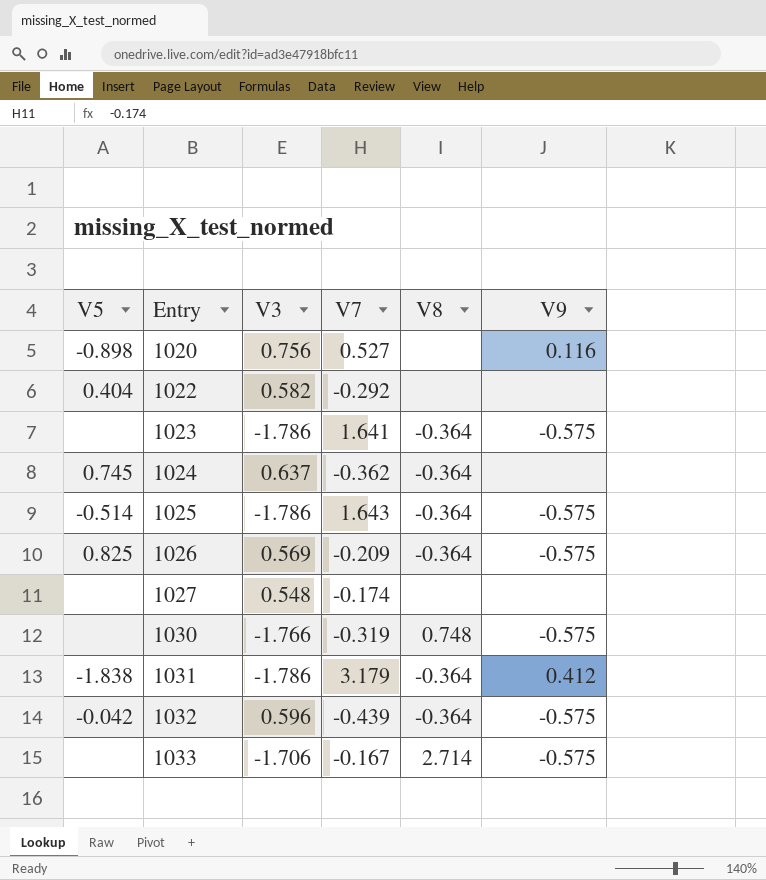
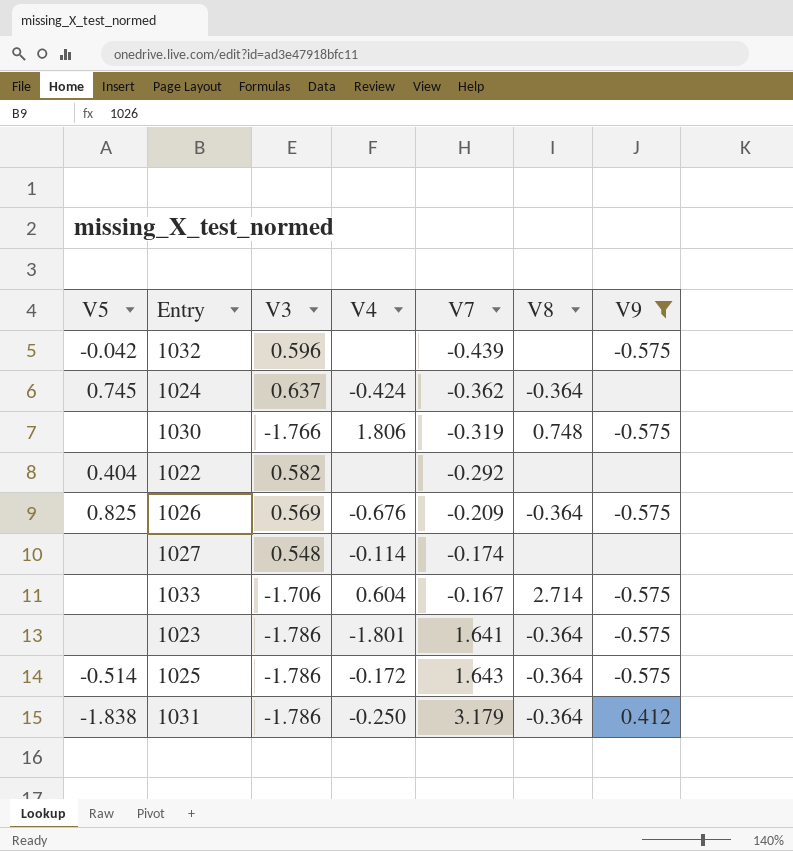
filter: none -> V9 != 0.116
row order: Entry ascending -> V7 ascending
column V4 | position: none -> 4
1032 | V8: -0.364 -> none

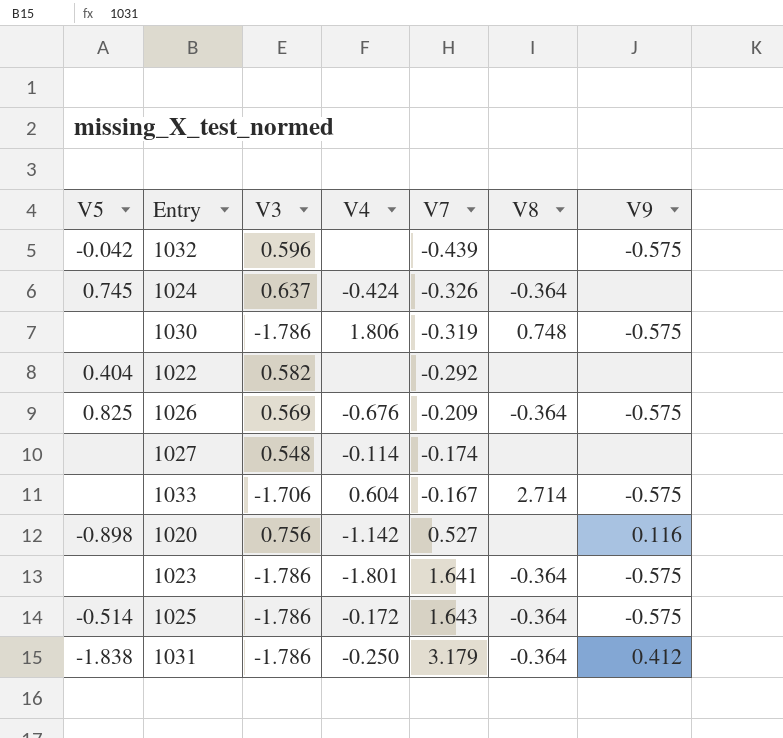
filter: V9 != 0.116 -> none
1024 | V7: -0.362 -> -0.326
1030 | V3: -1.766 -> -1.786

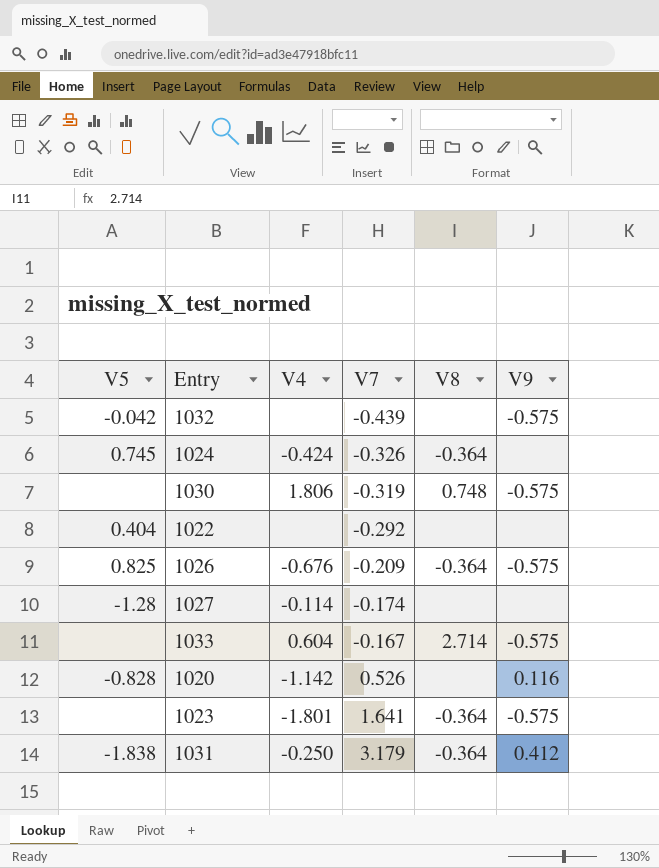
column V3 | position: 3 -> none
row 1025: -0.514 | -1.786 | -0.172 | 1.643 | -0.364 | -0.575 -> none
1027 | V5: none -> -1.28
1020 | V5: -0.898 -> -0.828
1020 | V7: 0.527 -> 0.526

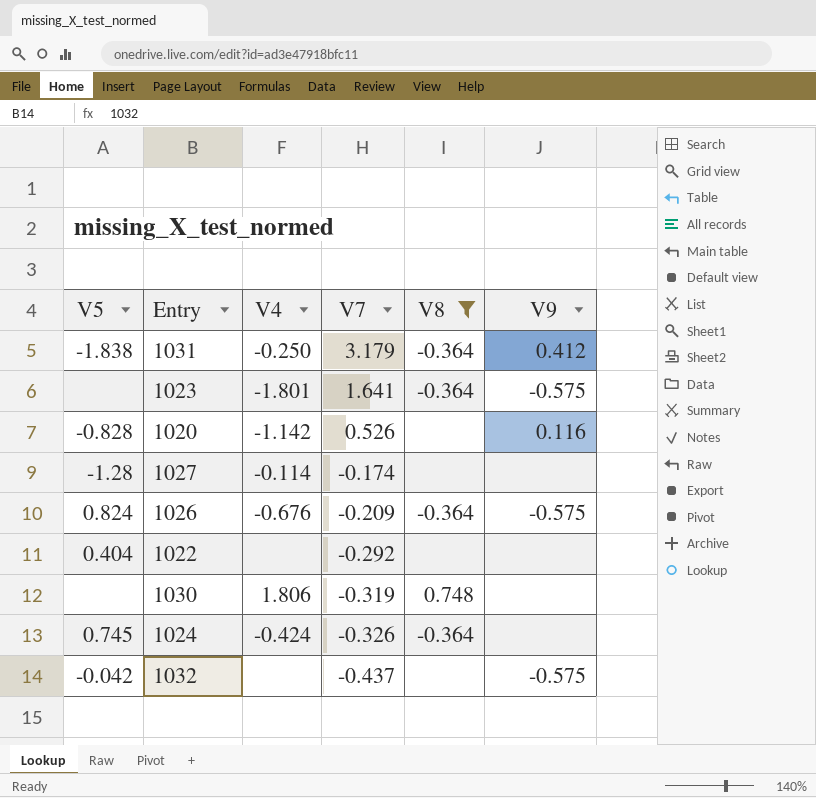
filter: none -> V8 != 2.714
row order: V7 ascending -> V7 descending
1026 | V5: 0.825 -> 0.824
1030 | V9: -0.575 -> none
1032 | V7: -0.439 -> -0.437

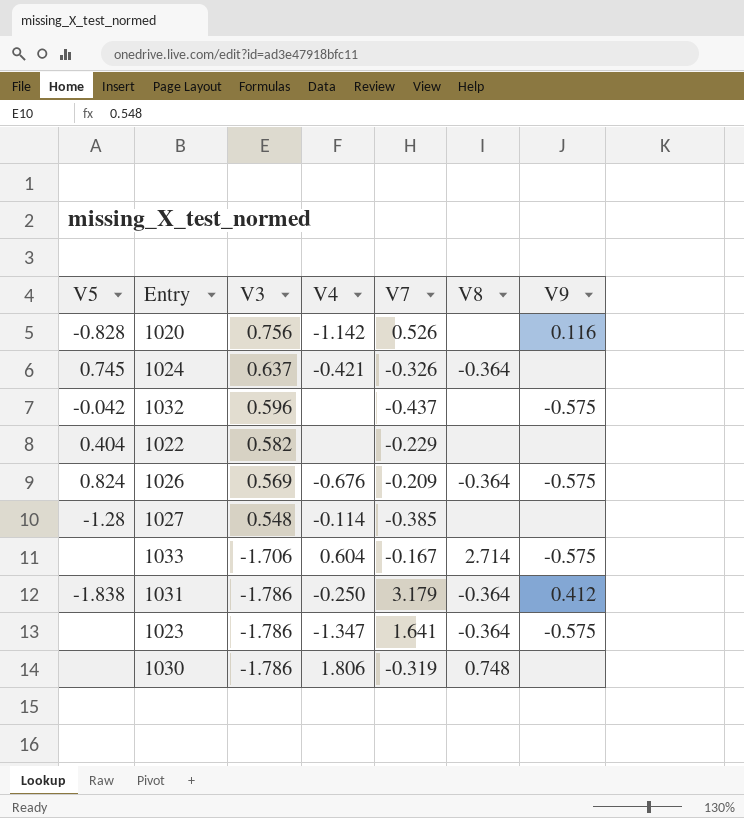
filter: V8 != 2.714 -> none
row order: V7 descending -> V3 descending
column V3 | position: none -> 3
1024 | V4: -0.424 -> -0.421
1022 | V7: -0.292 -> -0.229
1027 | V7: -0.174 -> -0.385
1023 | V4: -1.801 -> -1.347

